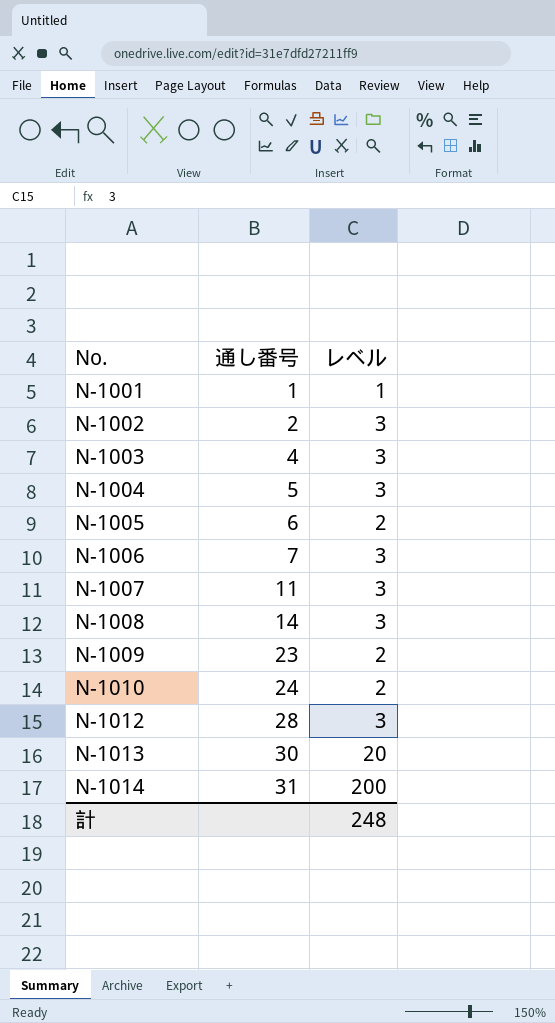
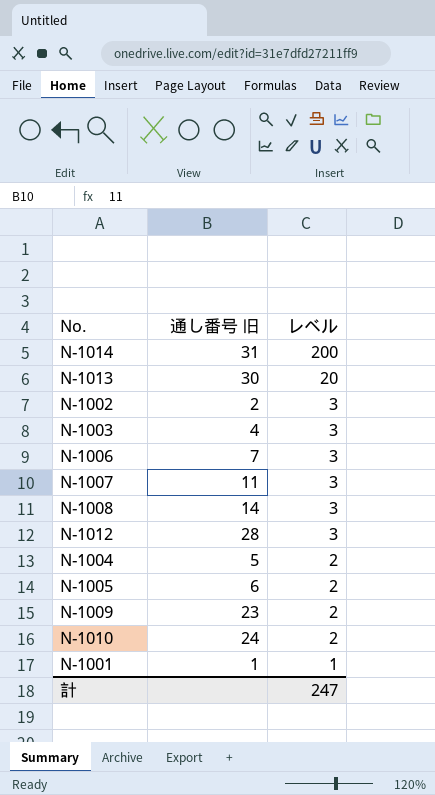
row order: No. ascending -> レベル descending
column name: 通し番号 -> 通し番号 旧
N-1004 | レベル: 3 -> 2
計 | レベル: 248 -> 247

